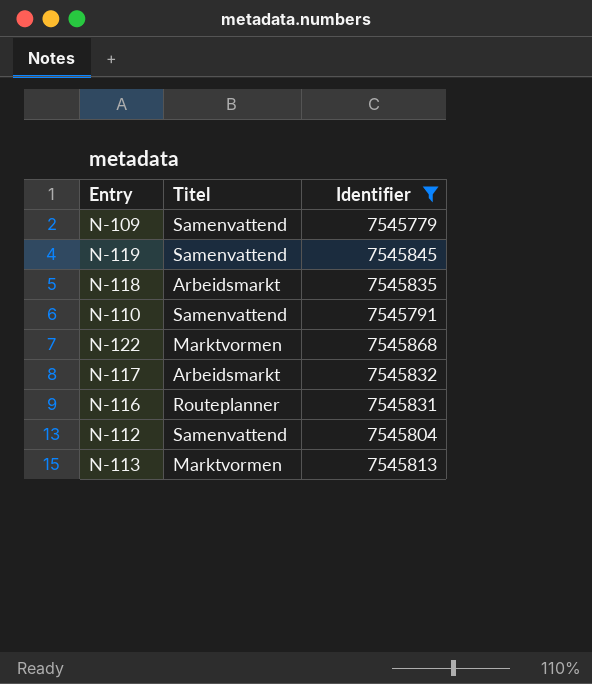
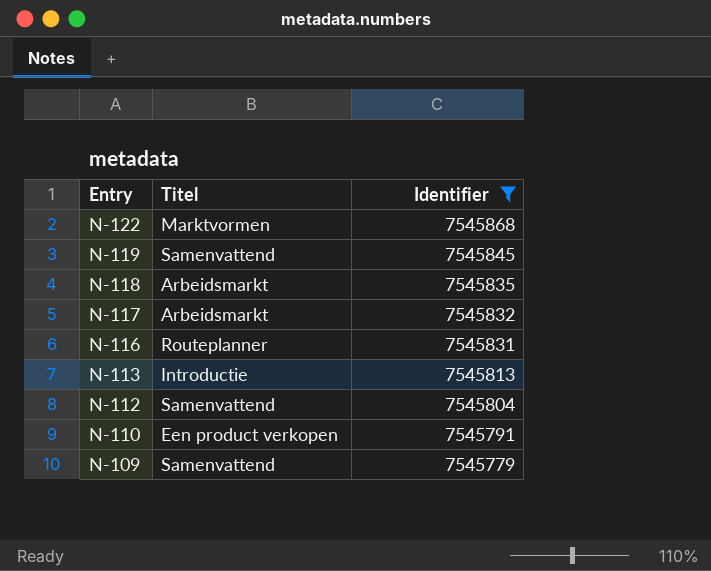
row order: none -> Entry descending
N-113 | Titel: Marktvormen -> Introductie
N-110 | Titel: Samenvattend -> Een product verkopen

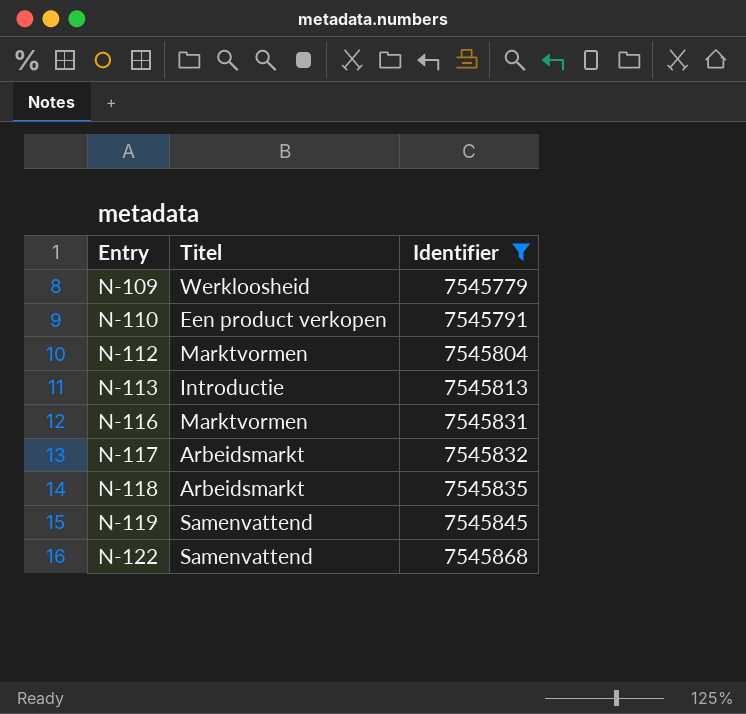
row order: Entry descending -> Entry ascending
N-109 | Titel: Samenvattend -> Werkloosheid
N-112 | Titel: Samenvattend -> Marktvormen
N-116 | Titel: Routeplanner -> Marktvormen
N-122 | Titel: Marktvormen -> Samenvattend

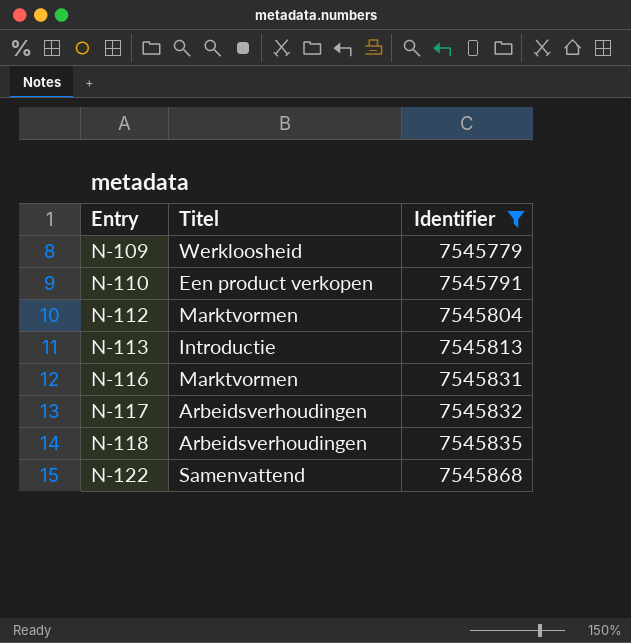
row N-119: Samenvattend | 7545845 -> none
N-117 | Titel: Arbeidsmarkt -> Arbeidsverhoudingen
N-118 | Titel: Arbeidsmarkt -> Arbeidsverhoudingen

